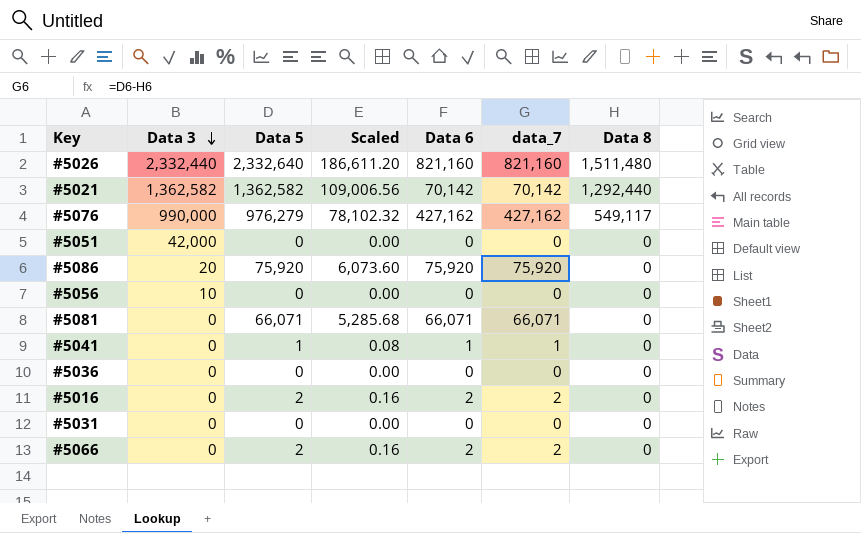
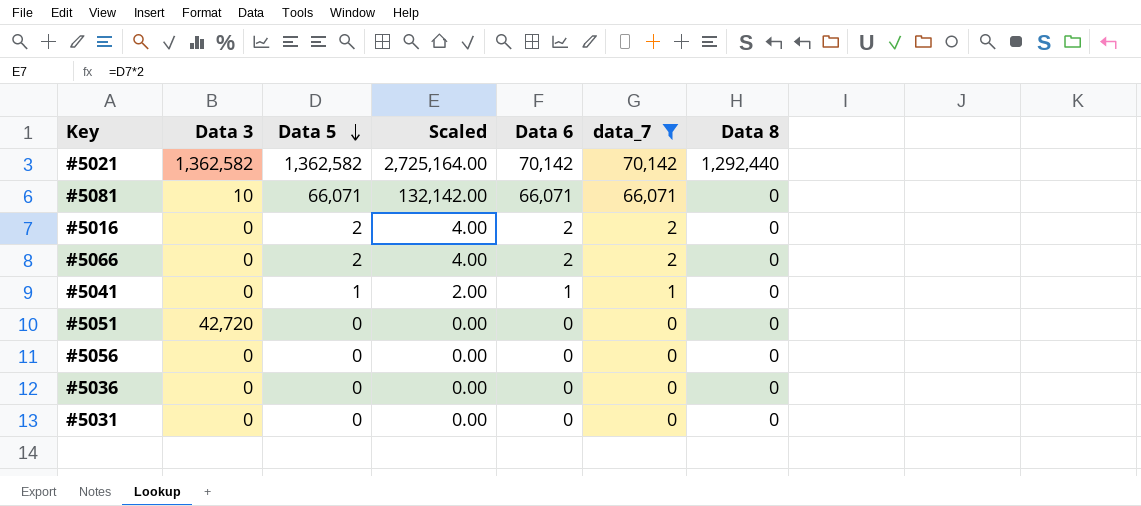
filter: none -> data_7 <= 70,142
row order: Data 3 descending -> Data 5 descending
column Scaled | formula: [Data 5] * 0.08 -> [Data 5] * 2
#5081 | Data 3: 0 -> 10
#5051 | Data 3: 42,000 -> 42,720
#5056 | Data 3: 10 -> 0

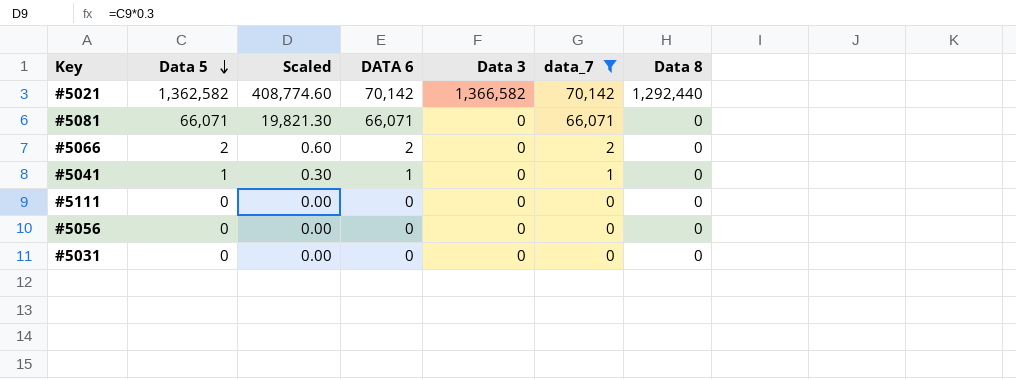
column Scaled | formula: [Data 5] * 2 -> [Data 5] * 0.3
column name: Data 6 -> DATA 6
column Data 3 | position: 2 -> 5
row #5016: 0 | 2 | 4.00 | 2 | 2 | 0 -> none
row #5051: 42,720 | 0 | 0.00 | 0 | 0 | 0 -> none
row #5036: 0 | 0 | 0.00 | 0 | 0 | 0 -> none
#5021 | Data 3: 1,362,582 -> 1,366,582
#5081 | Data 3: 10 -> 0
row #5111: none -> 0 | 0.00 | 0 | 0 | 0 | 0

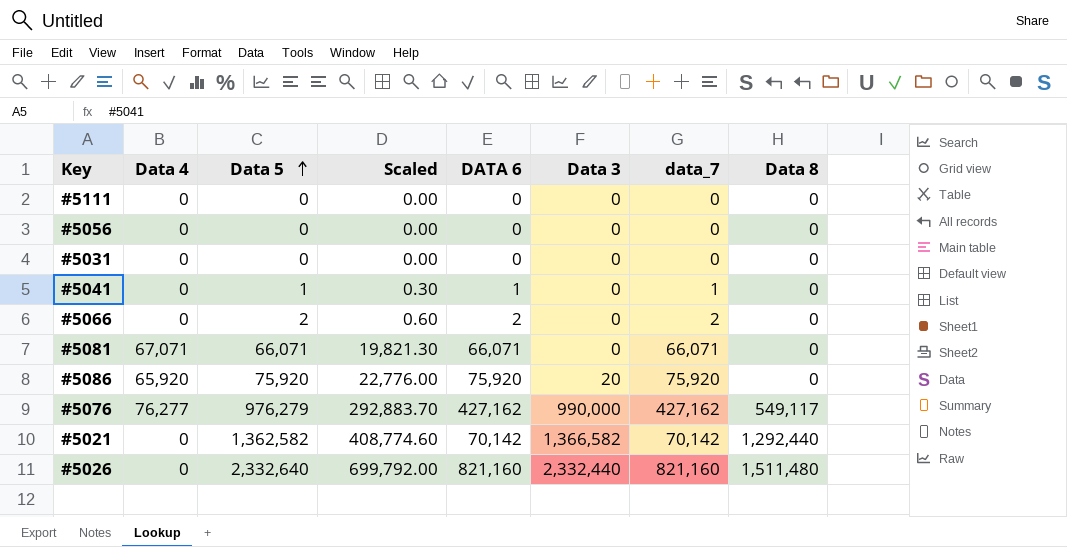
filter: data_7 <= 70,142 -> none
row order: Data 5 descending -> Data 5 ascending
column Data 4 | position: none -> 2

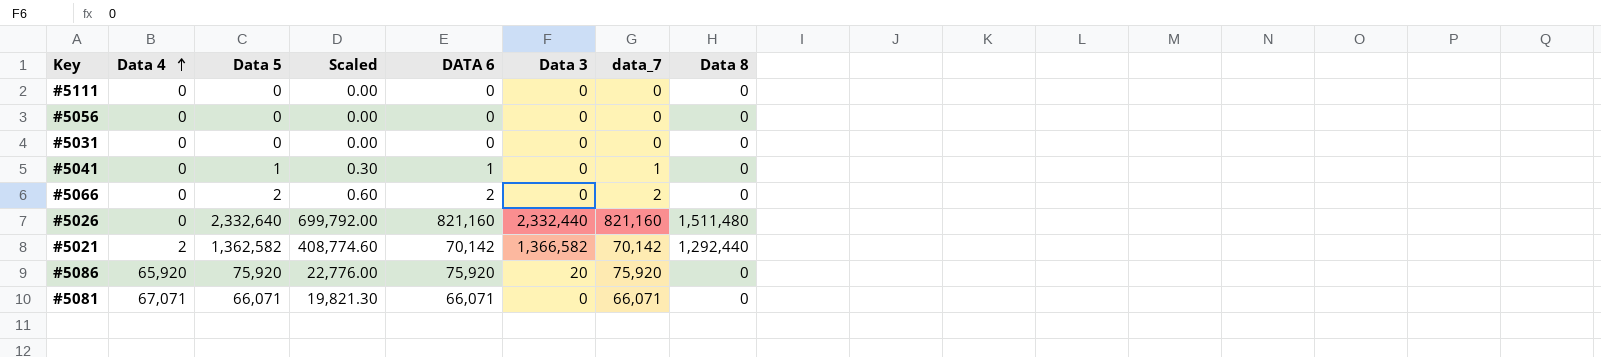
row order: Data 5 ascending -> Data 4 ascending
row #5076: 76,277 | 976,279 | 292,883.70 | 427,162 | 990,000 | 427,162 | 549,117 -> none
#5021 | Data 4: 0 -> 2

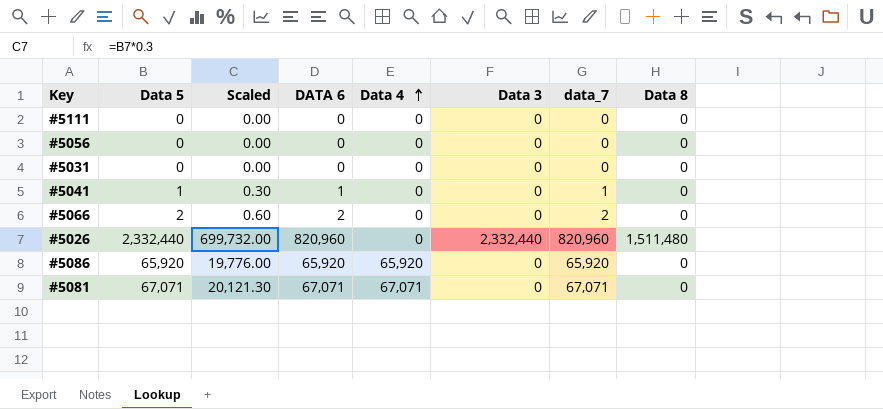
column Data 4 | position: 2 -> 5
row #5021: 2 | 1,362,582 | 408,774.60 | 70,142 | 1,366,582 | 70,142 | 1,292,440 -> none
#5026 | Data 5: 2,332,640 -> 2,332,440
#5026 | Scaled: 699,792.00 -> 699,732.00
#5026 | DATA 6: 821,160 -> 820,960
#5026 | data_7: 821,160 -> 820,960
#5086 | Data 5: 75,920 -> 65,920
#5086 | Scaled: 22,776.00 -> 19,776.00
#5086 | DATA 6: 75,920 -> 65,920
#5086 | Data 3: 20 -> 0
#5086 | data_7: 75,920 -> 65,920
#5081 | Data 5: 66,071 -> 67,071
#5081 | Scaled: 19,821.30 -> 20,121.30
#5081 | DATA 6: 66,071 -> 67,071
#5081 | data_7: 66,071 -> 67,071

